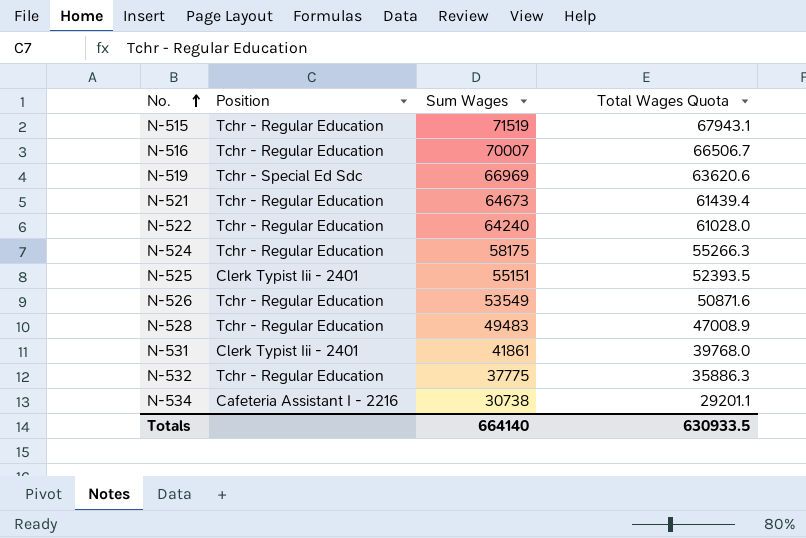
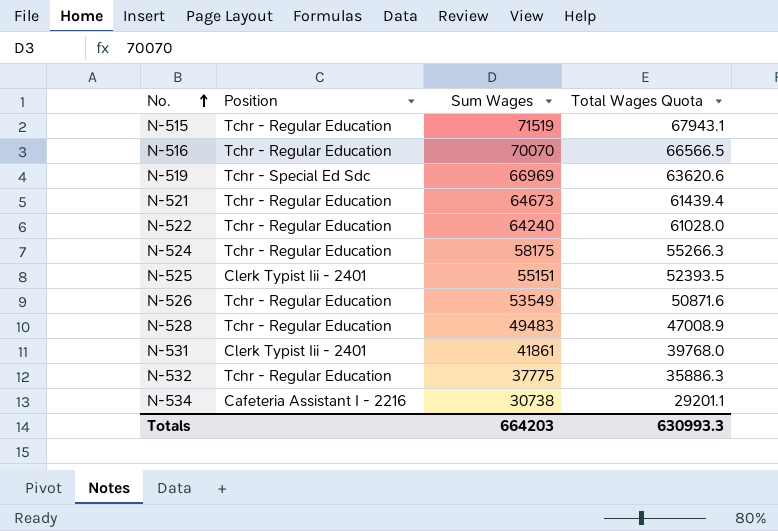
N-516 | Sum Wages: 70007 -> 70070
N-516 | Total Wages Quota: 66506.7 -> 66566.5
Totals | Sum Wages: 664140 -> 664203
Totals | Total Wages Quota: 630933.5 -> 630993.3

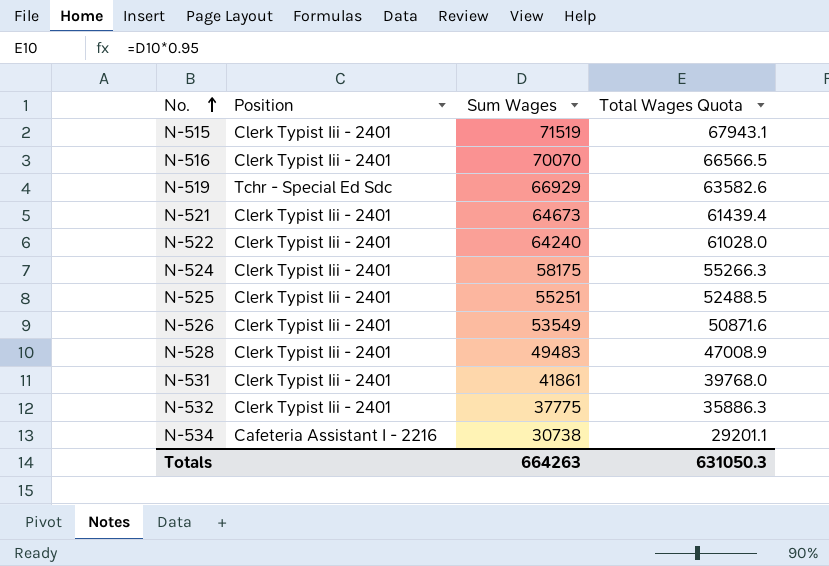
N-515 | Position: Tchr - Regular Education -> Clerk Typist Iii - 2401
N-516 | Position: Tchr - Regular Education -> Clerk Typist Iii - 2401
N-519 | Sum Wages: 66969 -> 66929
N-519 | Total Wages Quota: 63620.6 -> 63582.6
N-521 | Position: Tchr - Regular Education -> Clerk Typist Iii - 2401
N-522 | Position: Tchr - Regular Education -> Clerk Typist Iii - 2401
N-524 | Position: Tchr - Regular Education -> Clerk Typist Iii - 2401
N-525 | Sum Wages: 55151 -> 55251
N-525 | Total Wages Quota: 52393.5 -> 52488.5
N-526 | Position: Tchr - Regular Education -> Clerk Typist Iii - 2401
N-528 | Position: Tchr - Regular Education -> Clerk Typist Iii - 2401
N-532 | Position: Tchr - Regular Education -> Clerk Typist Iii - 2401
Totals | Sum Wages: 664203 -> 664263
Totals | Total Wages Quota: 630993.3 -> 631050.3

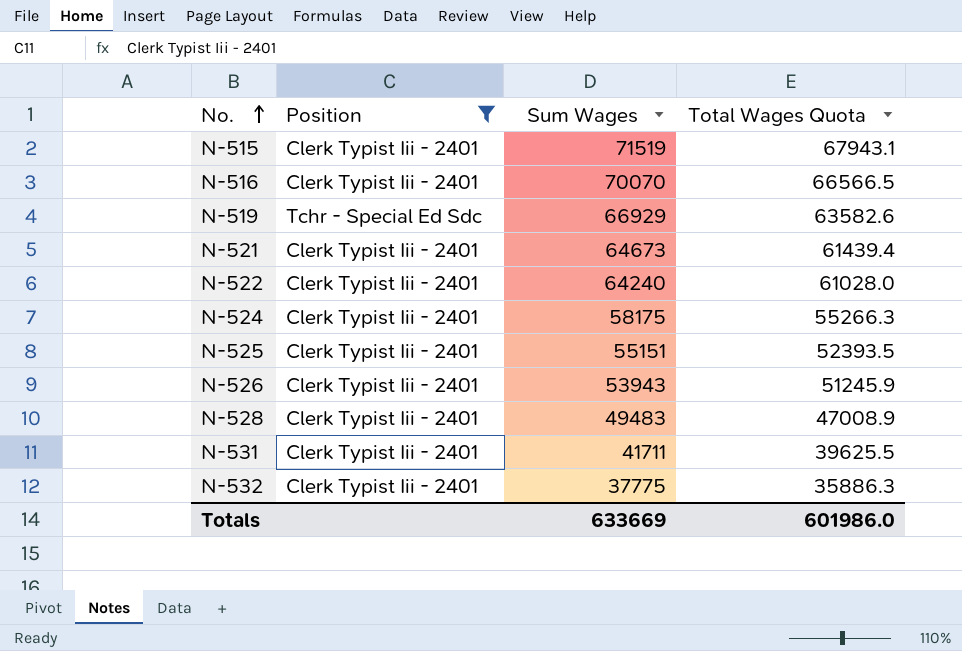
filter: none -> Position != Cafeteria Assistant I - 2216
N-525 | Sum Wages: 55251 -> 55151
N-525 | Total Wages Quota: 52488.5 -> 52393.5
N-526 | Sum Wages: 53549 -> 53943
N-526 | Total Wages Quota: 50871.6 -> 51245.9
N-531 | Sum Wages: 41861 -> 41711
N-531 | Total Wages Quota: 39768.0 -> 39625.5
Totals | Sum Wages: 664263 -> 633669
Totals | Total Wages Quota: 631050.3 -> 601986.0

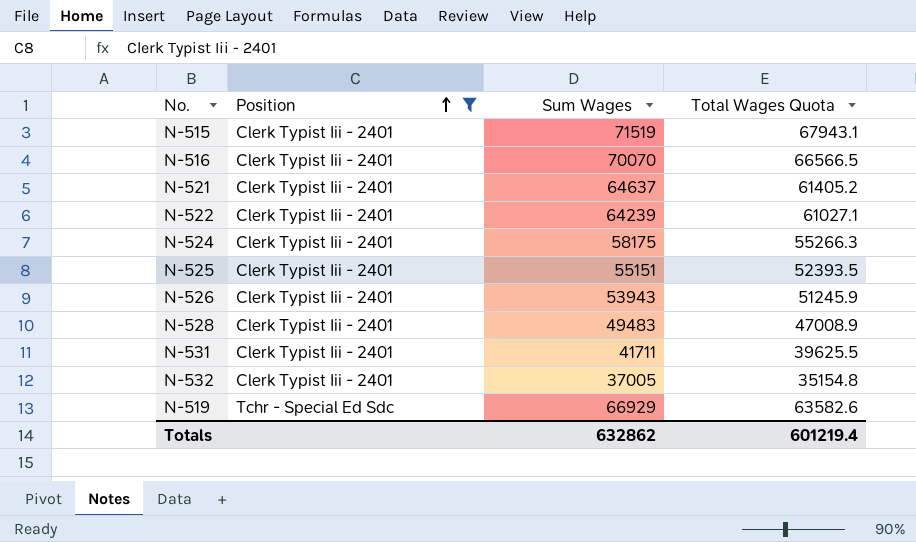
row order: No. ascending -> Position ascending
N-521 | Sum Wages: 64673 -> 64637
N-521 | Total Wages Quota: 61439.4 -> 61405.2
N-522 | Sum Wages: 64240 -> 64239
N-522 | Total Wages Quota: 61028.0 -> 61027.1
N-532 | Sum Wages: 37775 -> 37005
N-532 | Total Wages Quota: 35886.3 -> 35154.8
Totals | Sum Wages: 633669 -> 632862
Totals | Total Wages Quota: 601986.0 -> 601219.4

